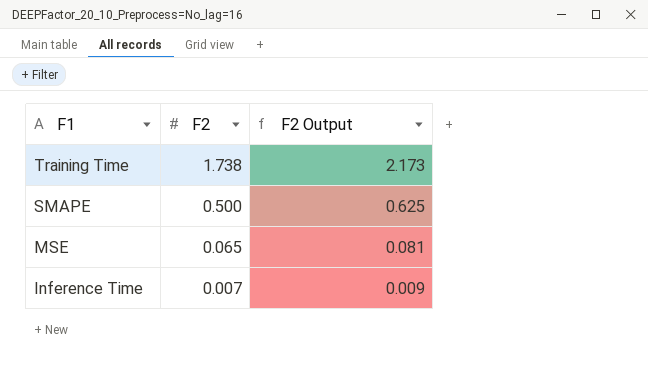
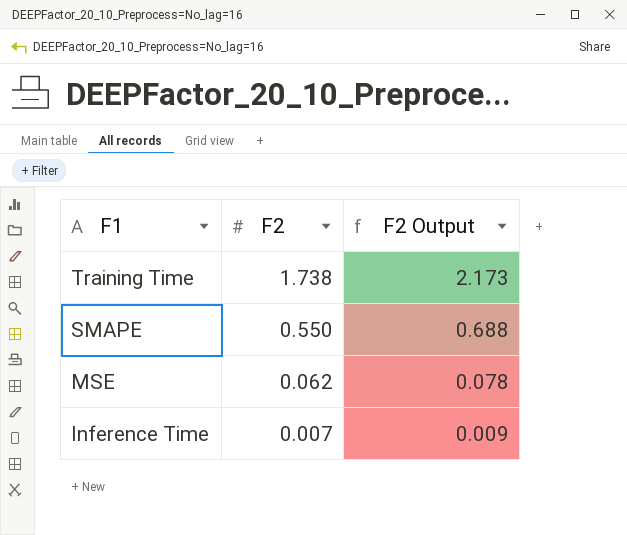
SMAPE | F2: 0.500 -> 0.550
SMAPE | F2 Output: 0.625 -> 0.688
MSE | F2: 0.065 -> 0.062
MSE | F2 Output: 0.081 -> 0.078

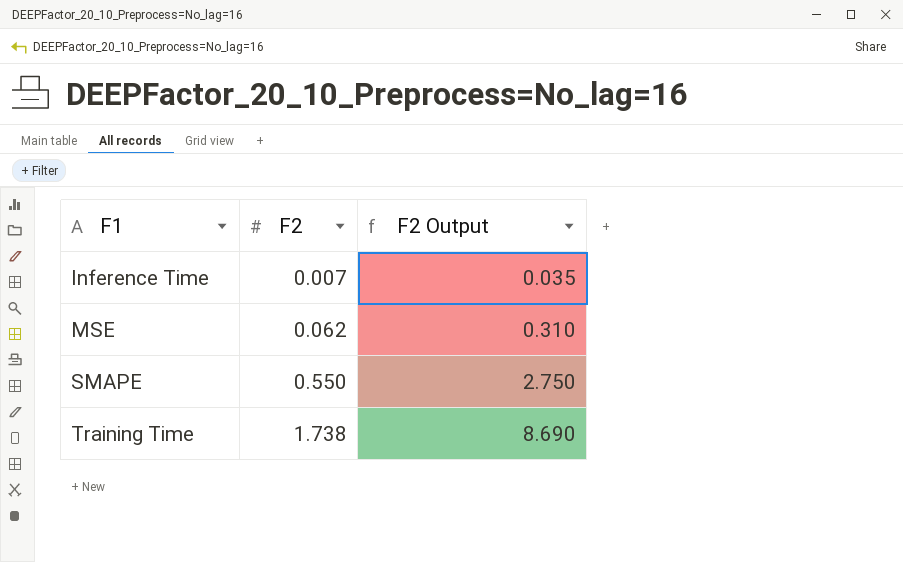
row order: F1 descending -> F1 ascending
column F2 Output | formula: [F2] * 1.25 -> [F2] * 5

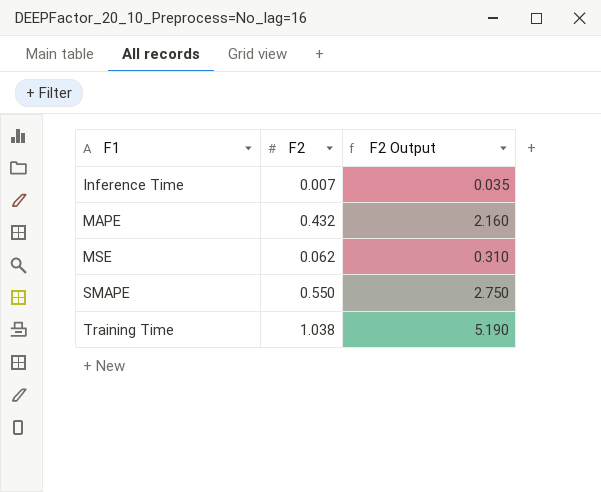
row MAPE: none -> 0.432 | 2.160
Training Time | F2: 1.738 -> 1.038
Training Time | F2 Output: 8.690 -> 5.190

